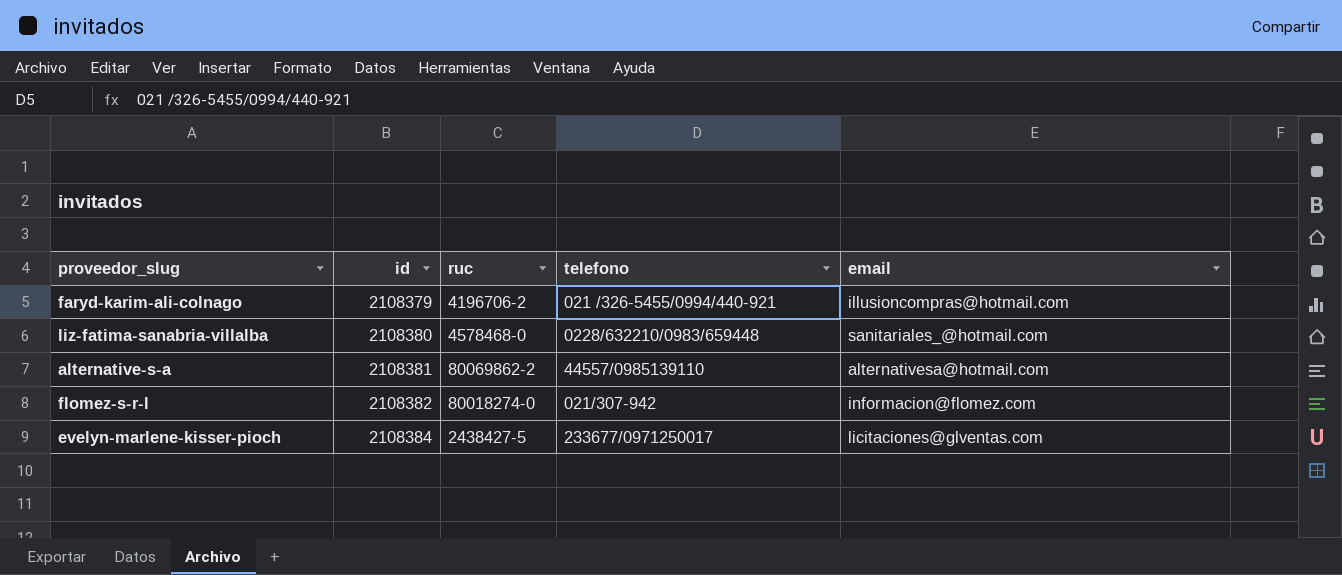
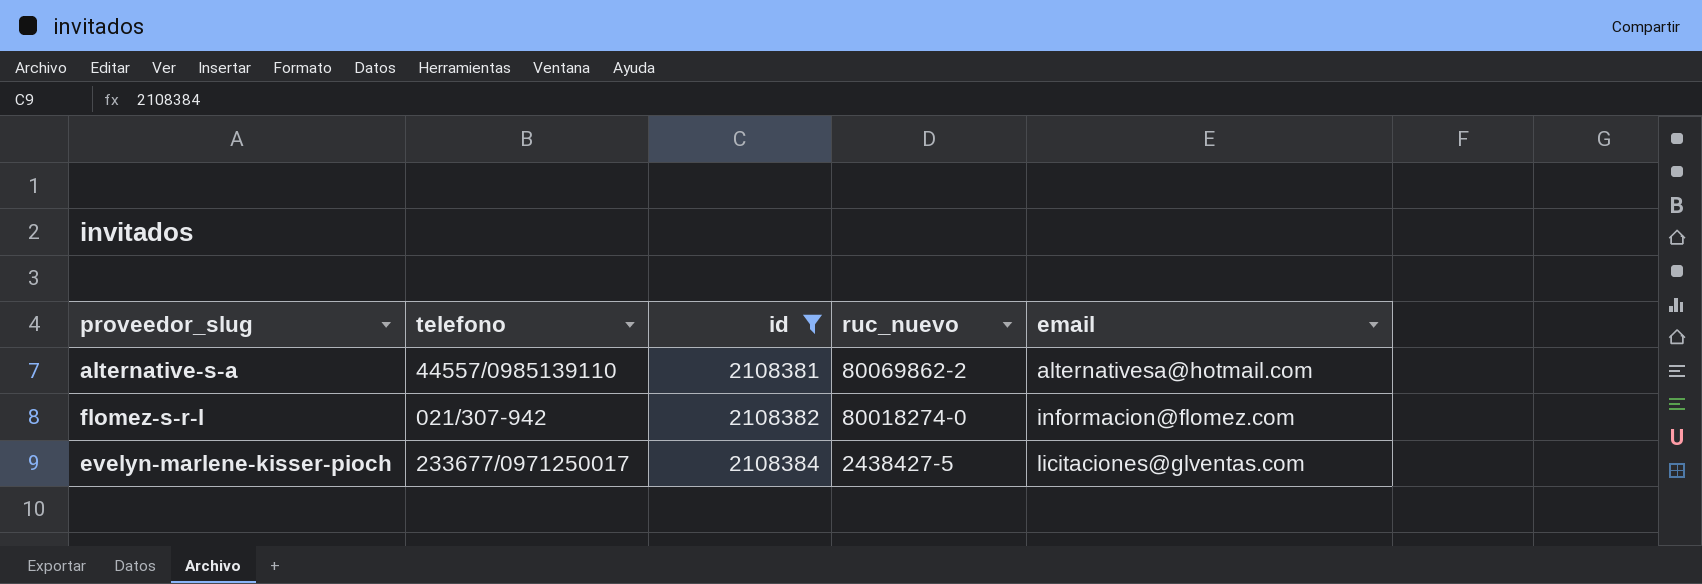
filter: none -> id >= 2108381
column telefono | position: 4 -> 2
column name: ruc -> ruc_nuevo

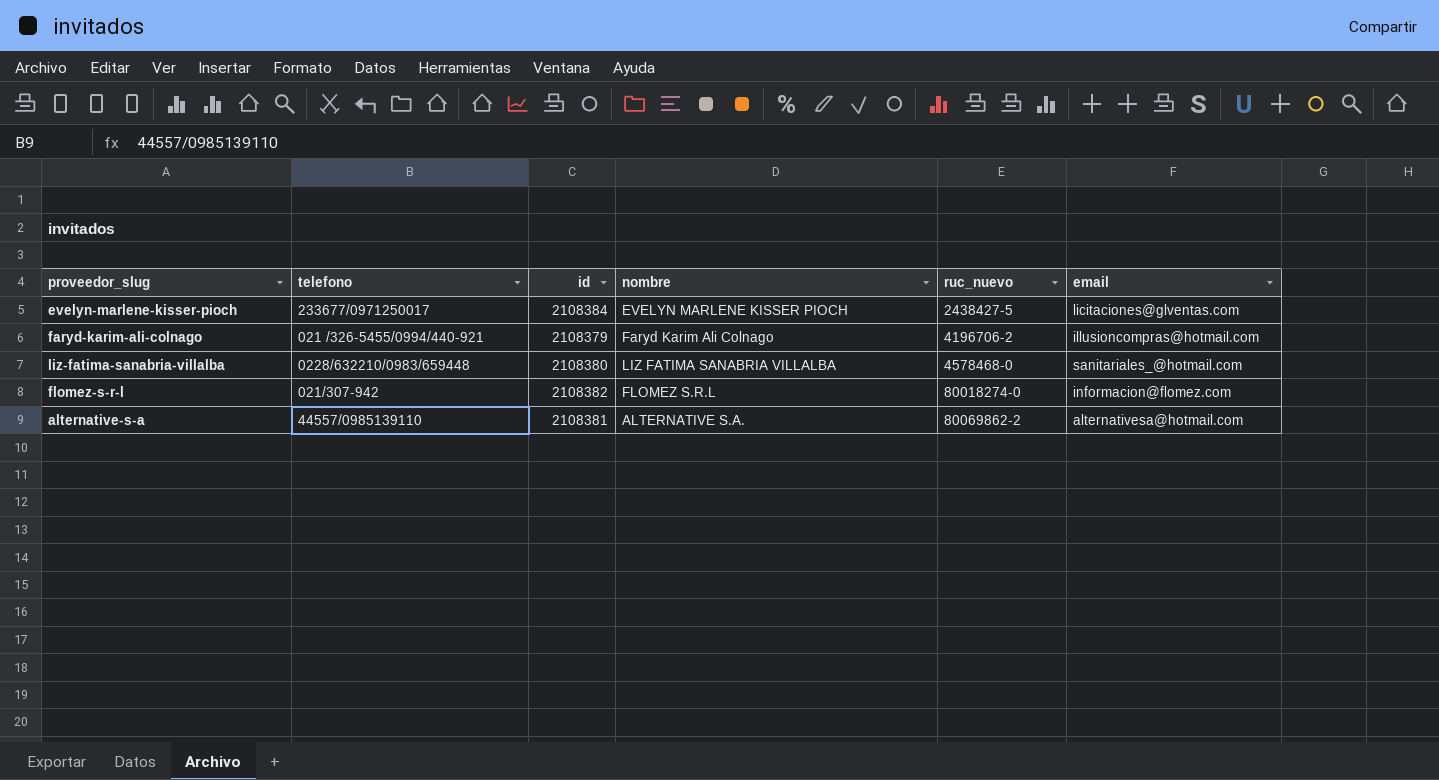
filter: id >= 2108381 -> none
row order: id ascending -> ruc_nuevo ascending
column nombre | position: none -> 4

